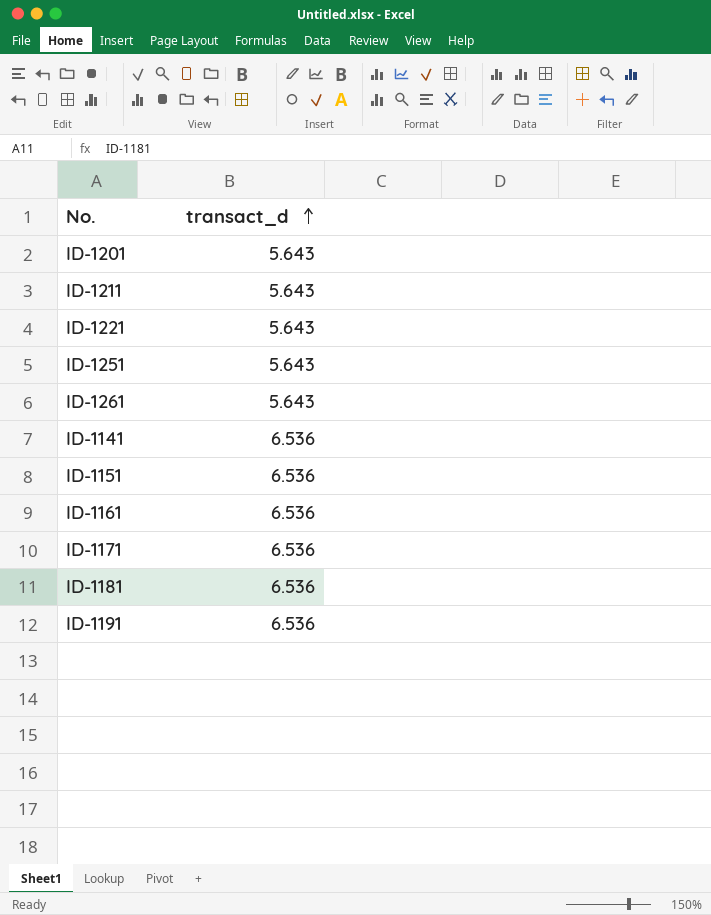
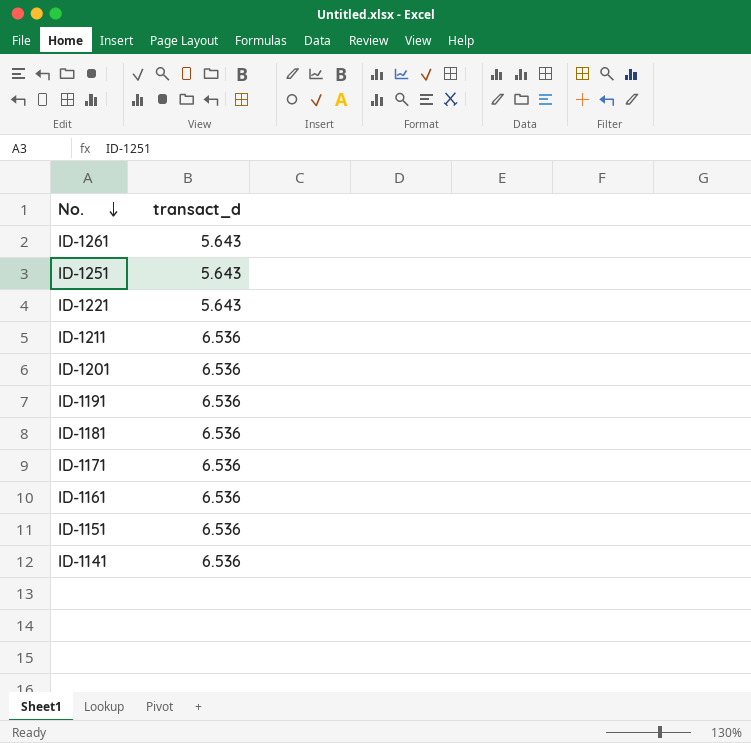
row order: transact_d ascending -> No. descending
ID-1211 | transact_d: 5.643 -> 6.536
ID-1201 | transact_d: 5.643 -> 6.536

